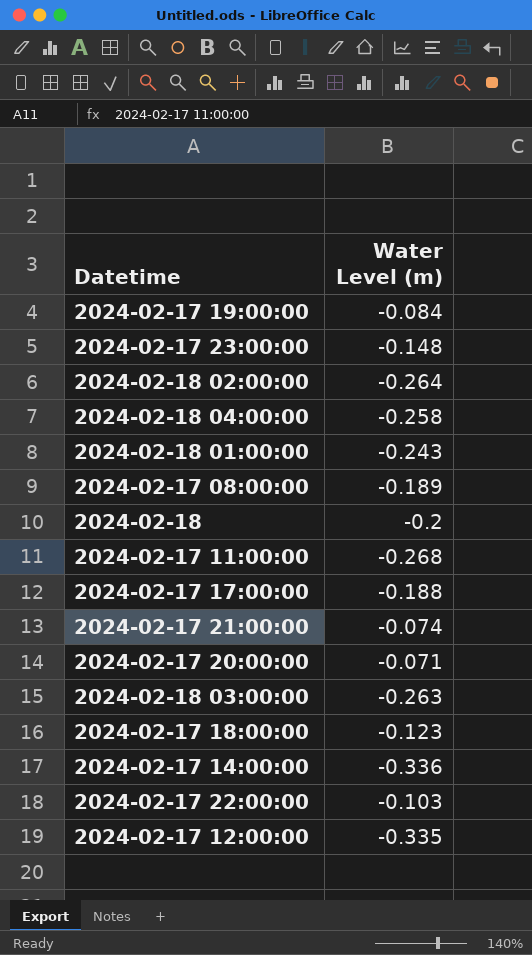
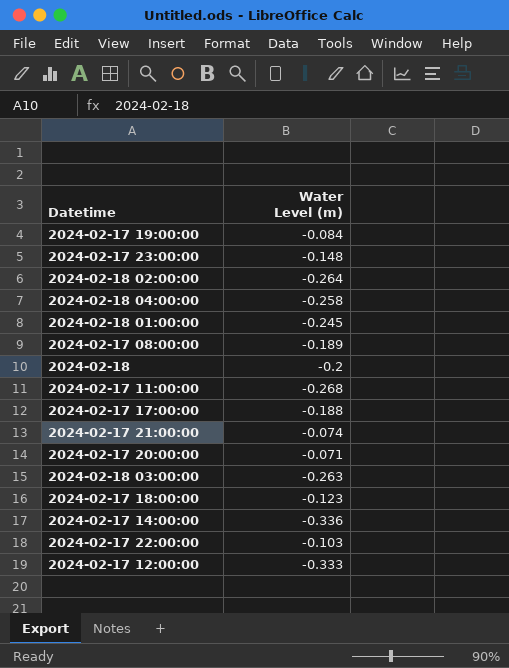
2024-02-18 01:00:00 | Water Level (m): -0.243 -> -0.245
2024-02-17 12:00:00 | Water Level (m): -0.335 -> -0.333

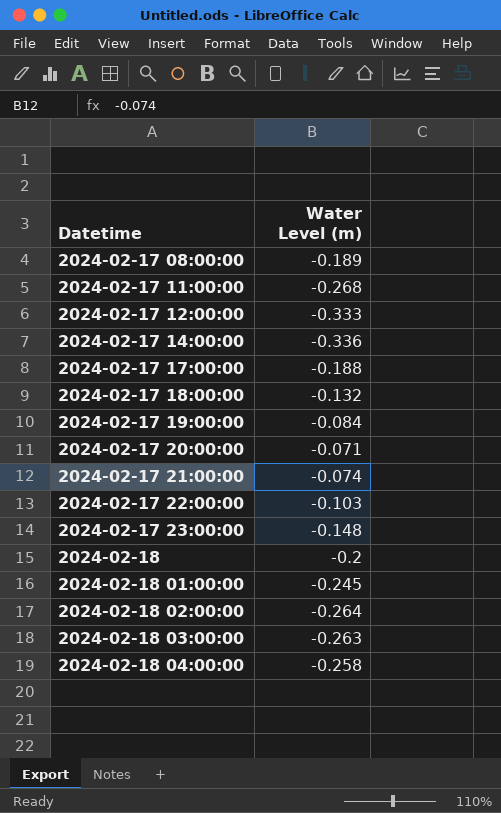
row order: none -> Datetime ascending
2024-02-17 18:00:00 | Water Level (m): -0.123 -> -0.132

